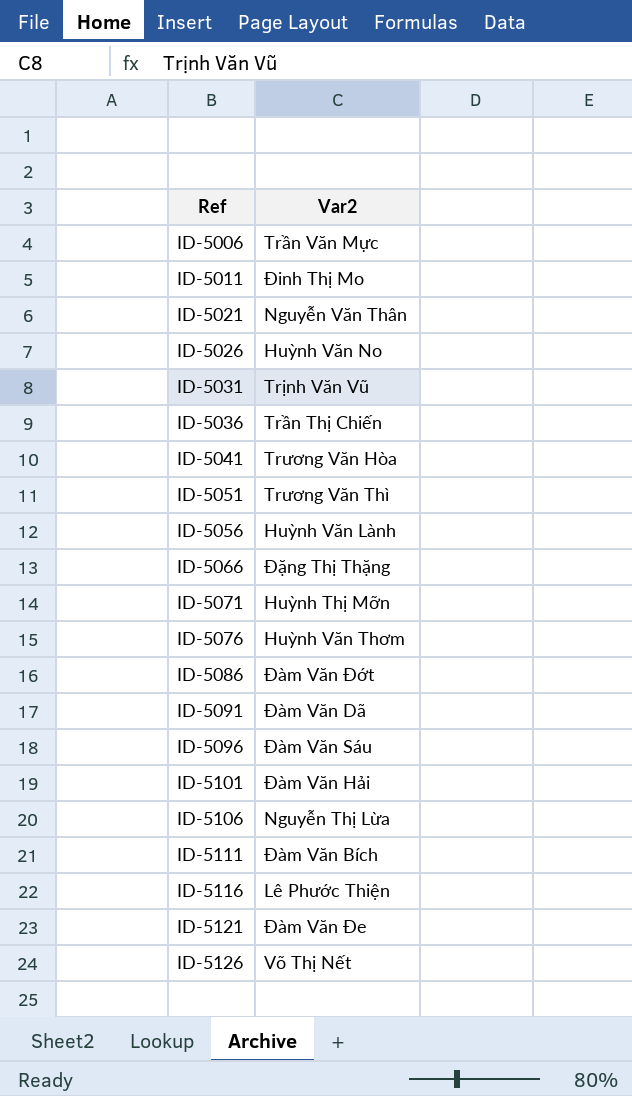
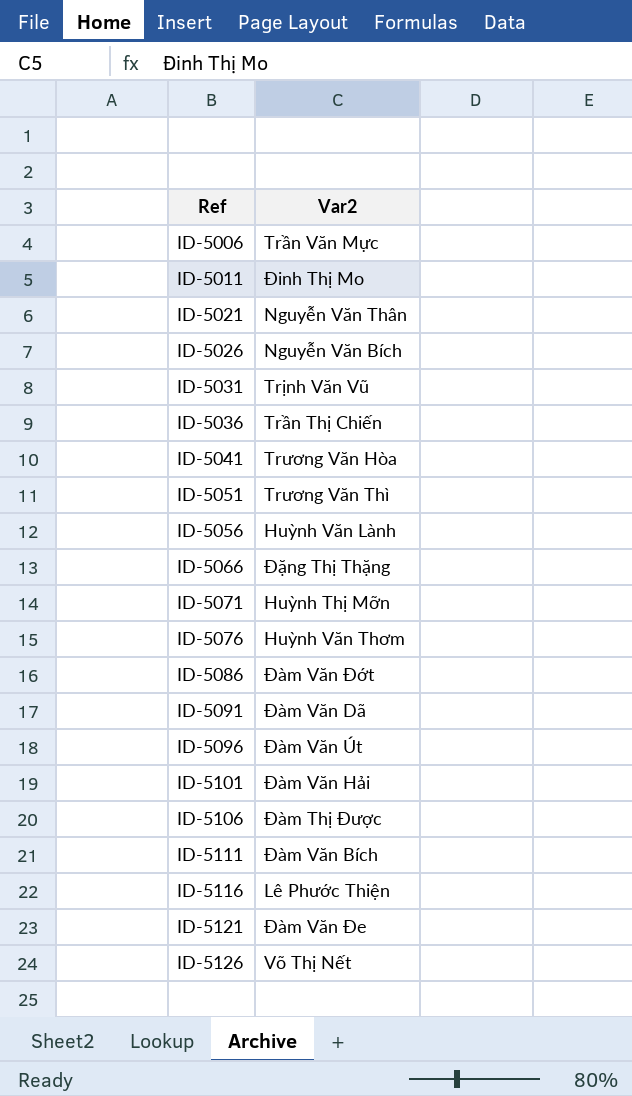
ID-5026 | Var2: Huỳnh Văn No -> Nguyễn Văn Bích
ID-5096 | Var2: Đàm Văn Sáu -> Đàm Văn Út
ID-5106 | Var2: Nguyễn Thị Lừa -> Đàm Thị Được

